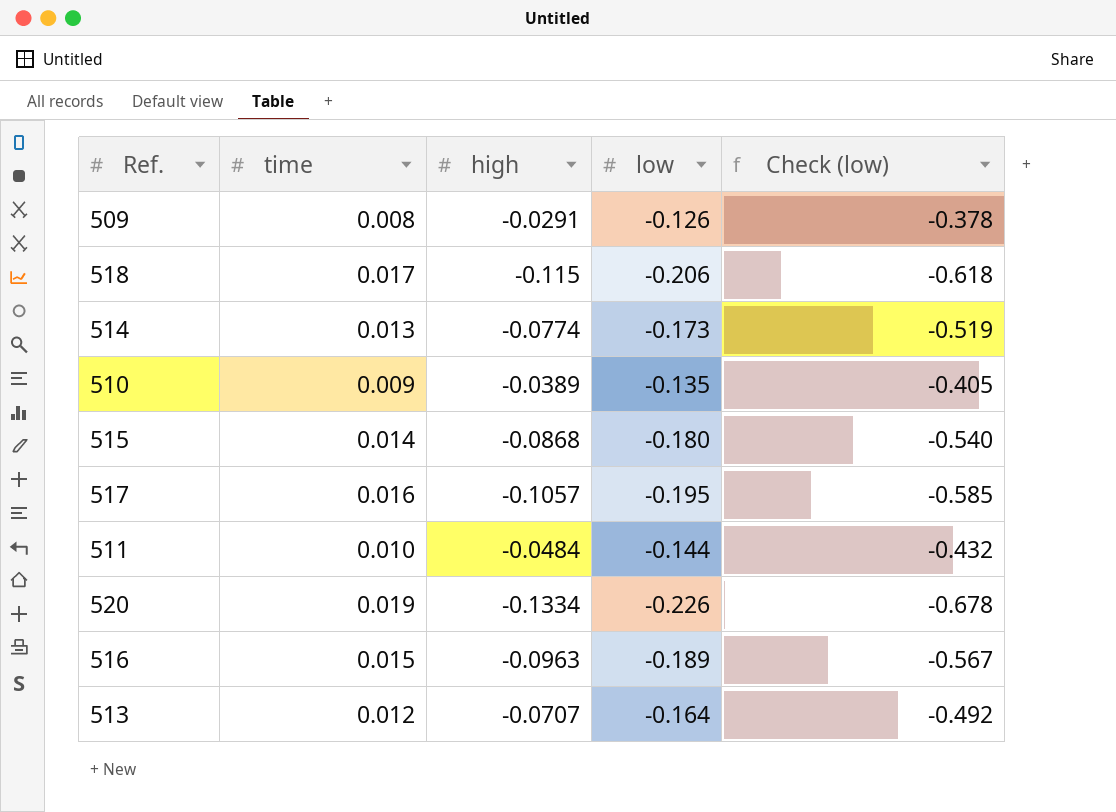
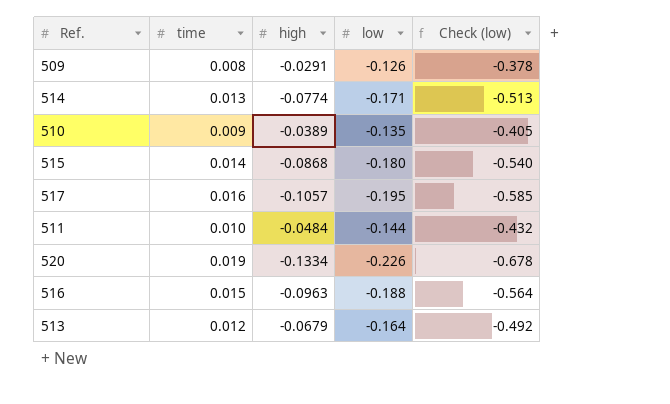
row 518: 0.017 | -0.115 | -0.206 | -0.618 -> none
514 | low: -0.173 -> -0.171
514 | Check (low): -0.519 -> -0.513
516 | low: -0.189 -> -0.188
516 | Check (low): -0.567 -> -0.564
513 | high: -0.0707 -> -0.0679

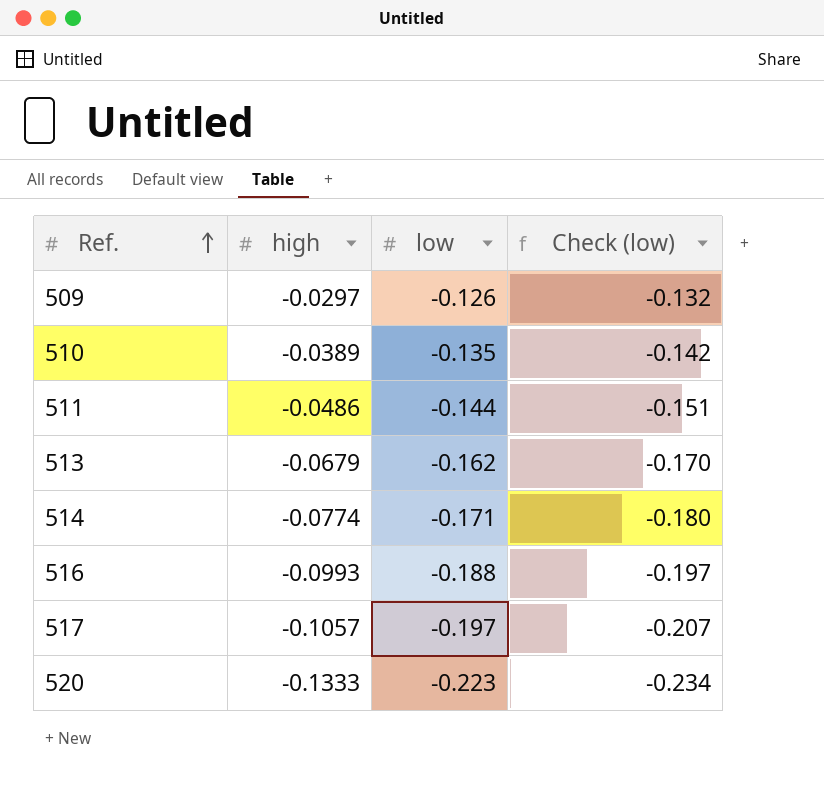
row order: none -> Ref. ascending
column time | position: 2 -> none
column Check (low) | formula: [low] * 3 -> [low] * 1.05
row 515: 0.014 | -0.0868 | -0.180 | -0.540 -> none
509 | high: -0.0291 -> -0.0297
511 | high: -0.0484 -> -0.0486
513 | low: -0.164 -> -0.162
516 | high: -0.0963 -> -0.0993
517 | low: -0.195 -> -0.197
520 | high: -0.1334 -> -0.1333
520 | low: -0.226 -> -0.223

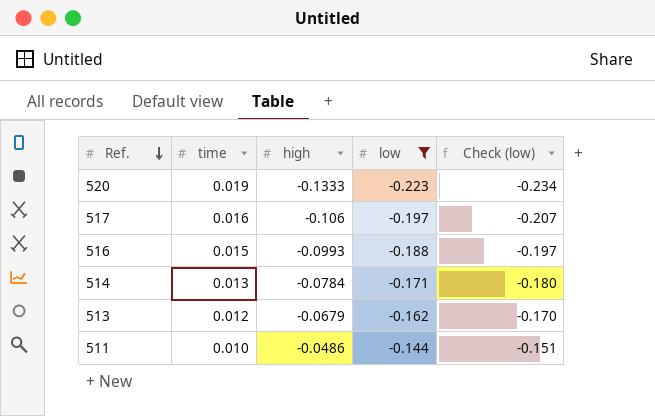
filter: none -> low <= -0.144
row order: Ref. ascending -> Ref. descending
column time | position: none -> 2
517 | high: -0.1057 -> -0.106
514 | high: -0.0774 -> -0.0784

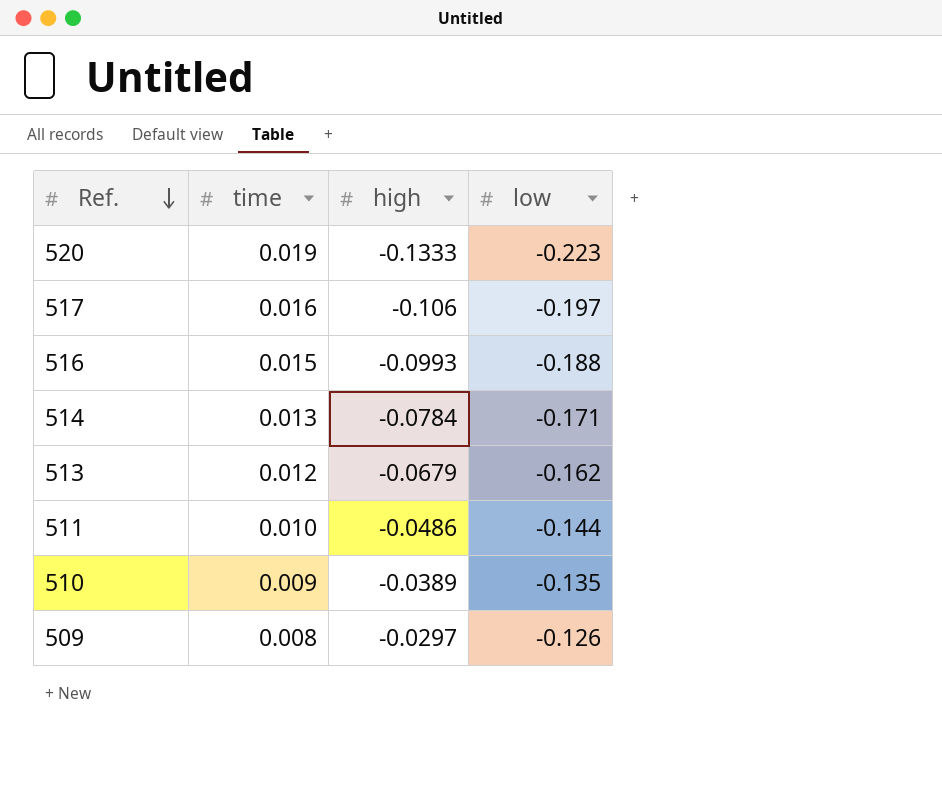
filter: low <= -0.144 -> none
column Check (low) | formula: [low] * 1.05 -> none

